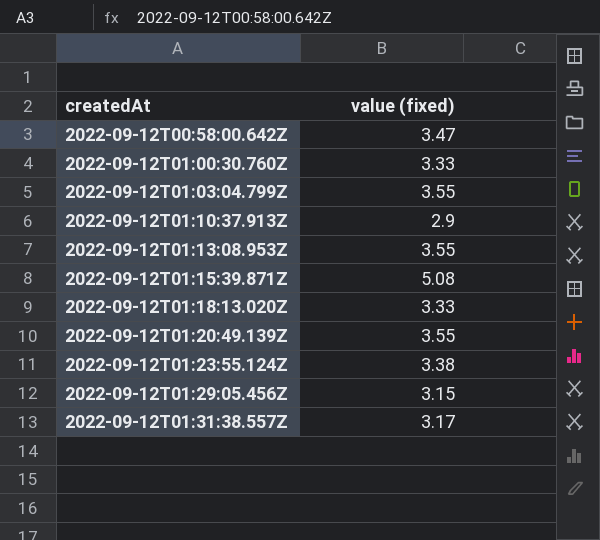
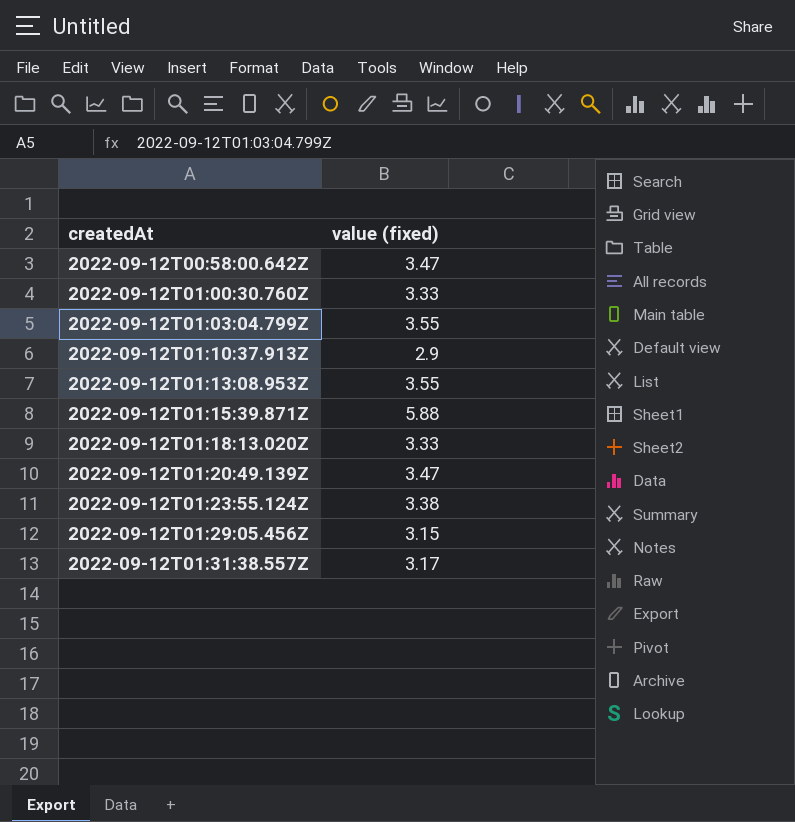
2022-09-12T01:15:39.871Z | value (fixed): 5.08 -> 5.88
2022-09-12T01:20:49.139Z | value (fixed): 3.55 -> 3.47

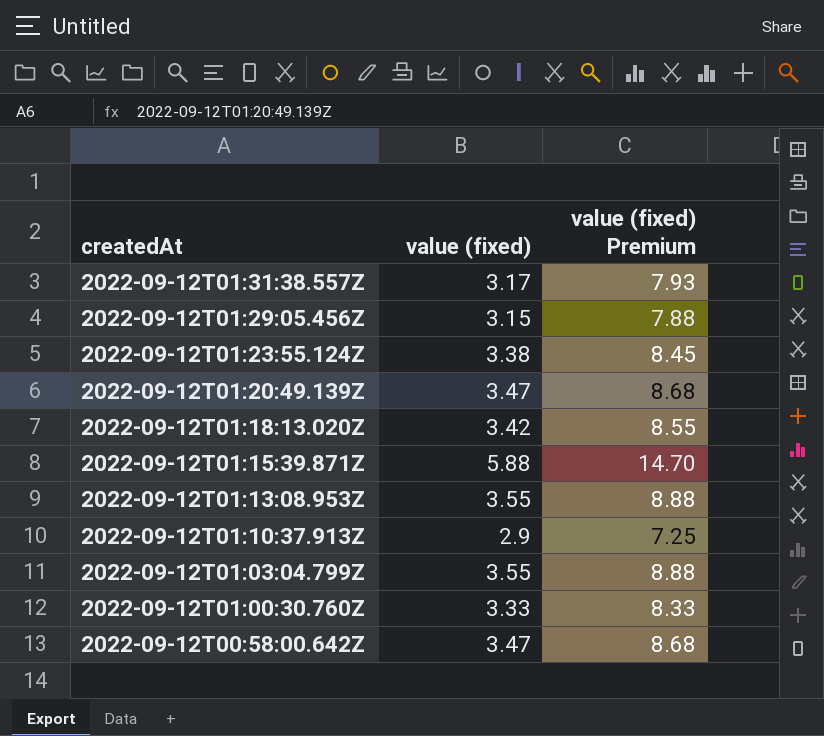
row order: createdAt ascending -> createdAt descending
column value (fixed) Premium | formula: none -> [value (fixed)] * 2.5
2022-09-12T01:18:13.020Z | value (fixed): 3.33 -> 3.42

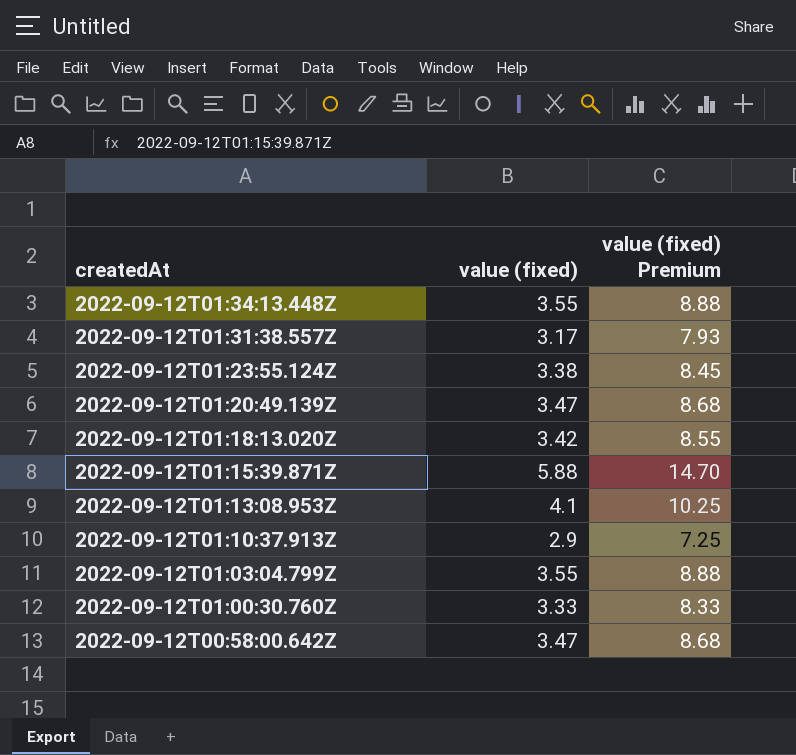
row 2022-09-12T01:29:05.456Z: 3.15 | 7.88 -> none
row 2022-09-12T01:34:13.448Z: none -> 3.55 | 8.88
2022-09-12T01:13:08.953Z | value (fixed): 3.55 -> 4.1
2022-09-12T01:13:08.953Z | value (fixed) Premium: 8.88 -> 10.25

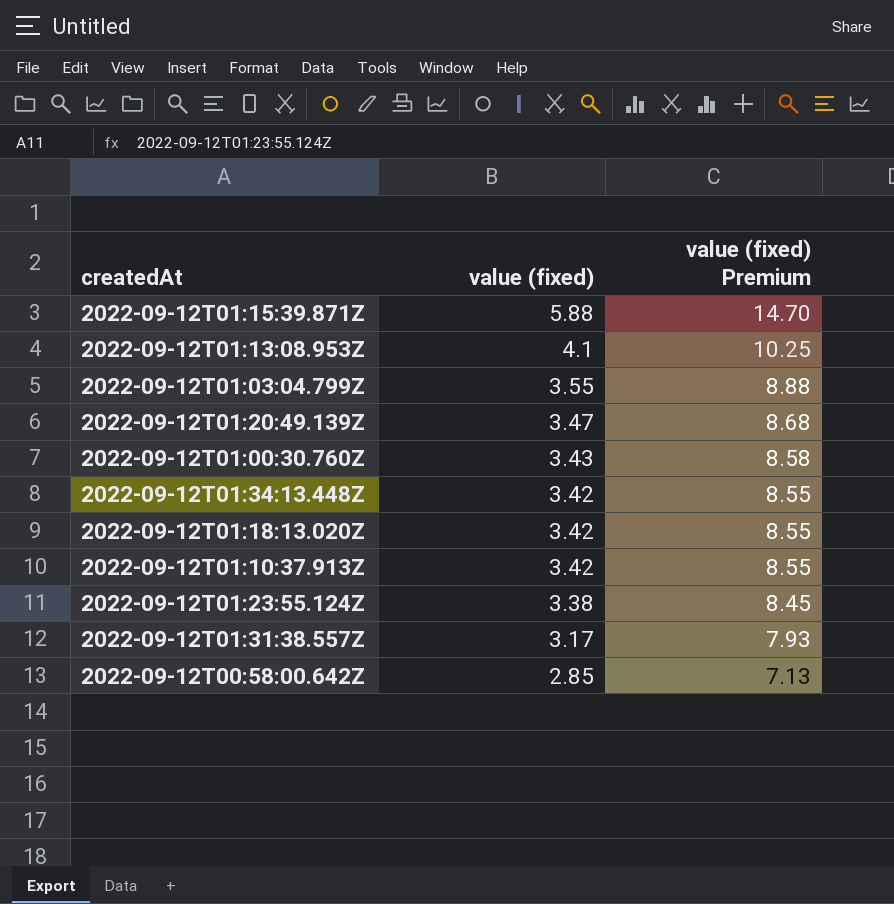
row order: createdAt descending -> value (fixed) descending
2022-09-12T01:00:30.760Z | value (fixed): 3.33 -> 3.43
2022-09-12T01:00:30.760Z | value (fixed) Premium: 8.33 -> 8.58
2022-09-12T01:34:13.448Z | value (fixed): 3.55 -> 3.42
2022-09-12T01:34:13.448Z | value (fixed) Premium: 8.88 -> 8.55
2022-09-12T01:10:37.913Z | value (fixed): 2.9 -> 3.42
2022-09-12T01:10:37.913Z | value (fixed) Premium: 7.25 -> 8.55
2022-09-12T00:58:00.642Z | value (fixed): 3.47 -> 2.85
2022-09-12T00:58:00.642Z | value (fixed) Premium: 8.68 -> 7.13

